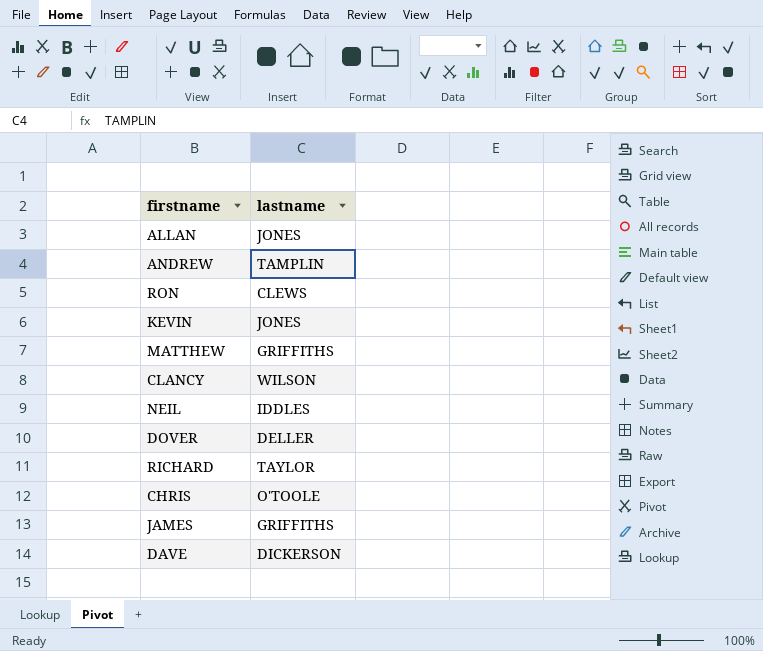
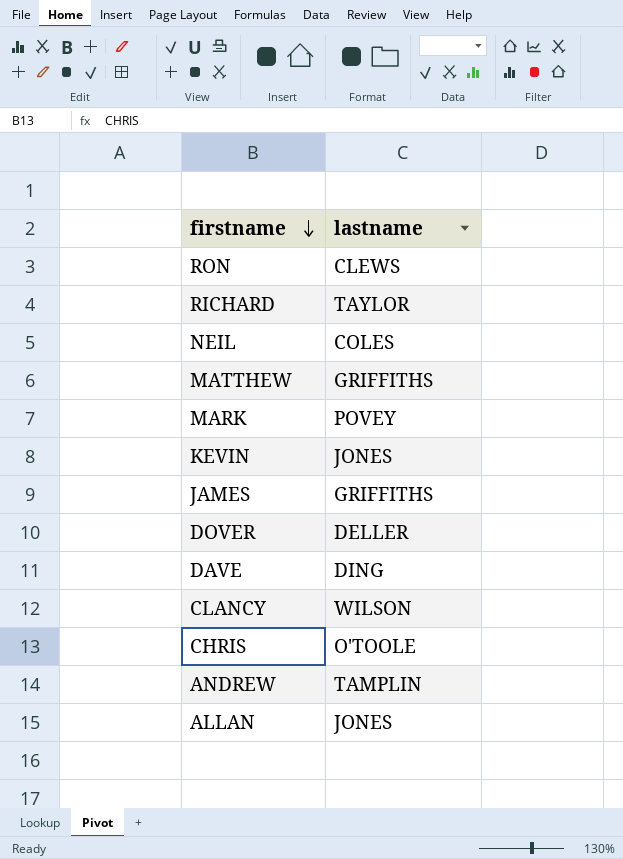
row order: none -> firstname descending
NEIL | lastname: IDDLES -> COLES
row MARK: none -> POVEY
DAVE | lastname: DICKERSON -> DING

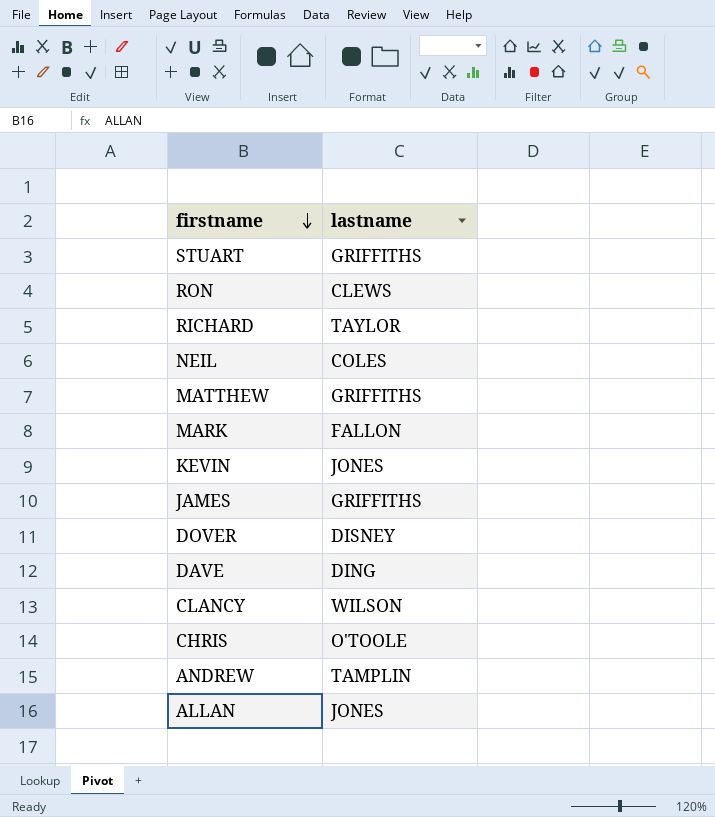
row STUART: none -> GRIFFITHS
MARK | lastname: POVEY -> FALLON
DOVER | lastname: DELLER -> DISNEY

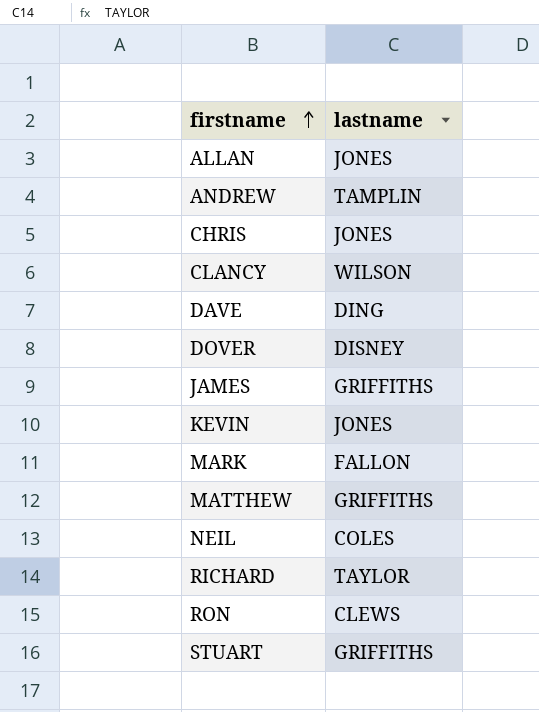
row order: firstname descending -> firstname ascending
CHRIS | lastname: O'TOOLE -> JONES

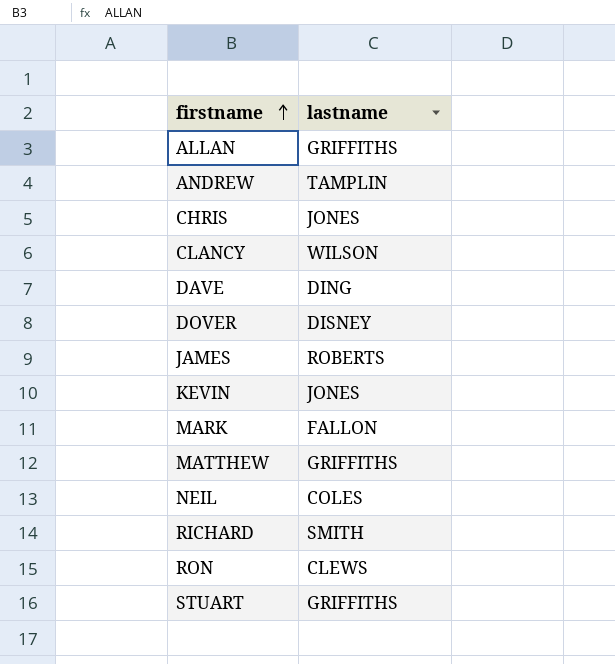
ALLAN | lastname: JONES -> GRIFFITHS
JAMES | lastname: GRIFFITHS -> ROBERTS
RICHARD | lastname: TAYLOR -> SMITH

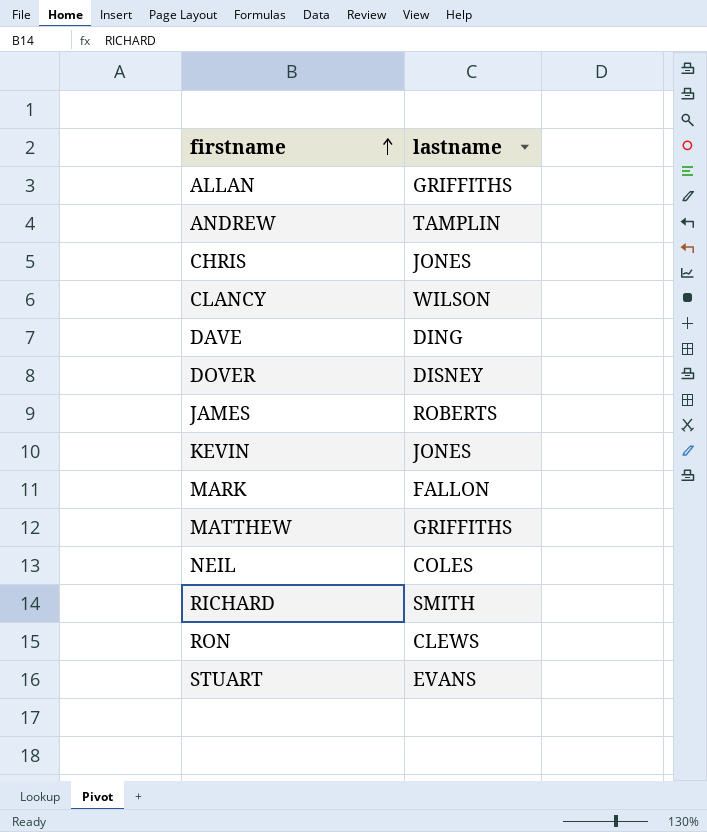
STUART | lastname: GRIFFITHS -> EVANS

